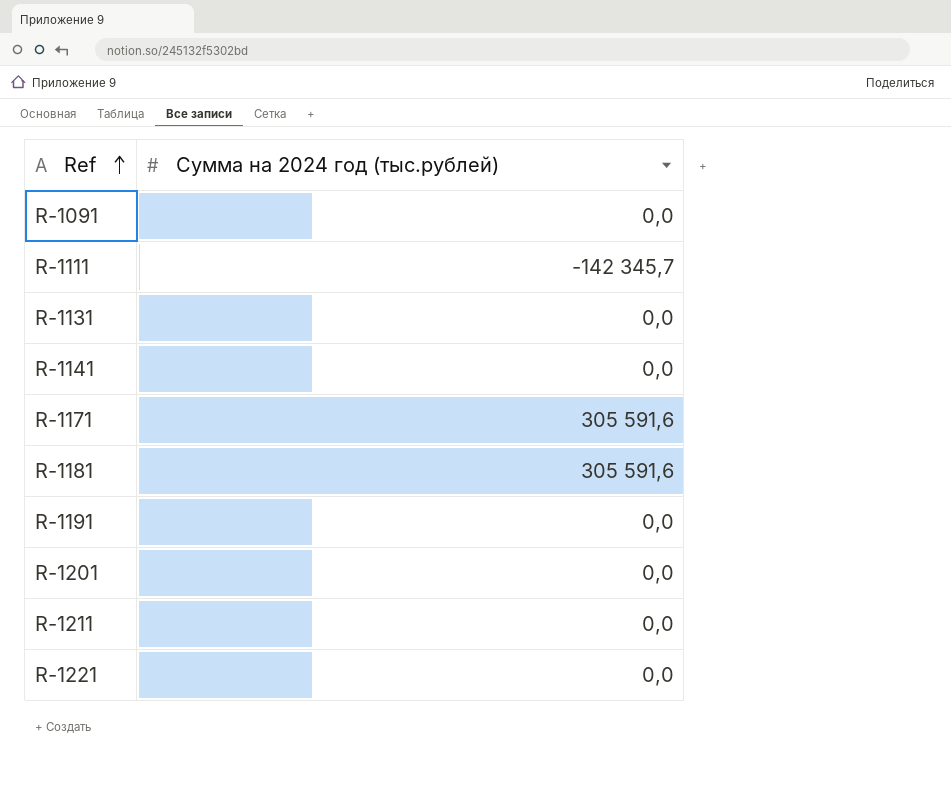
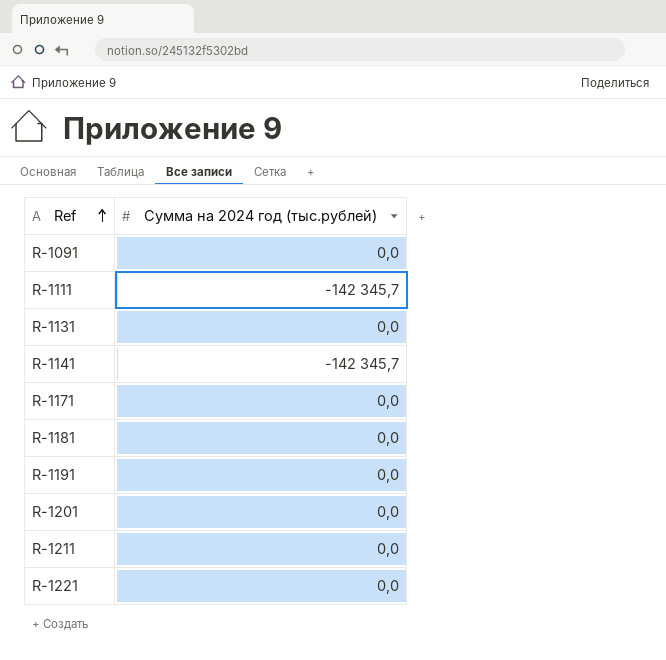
R-1141 | Сумма на 2024 год (тыс.рублей): 0,0 -> -142 345,7
R-1171 | Сумма на 2024 год (тыс.рублей): 305 591,6 -> 0,0
R-1181 | Сумма на 2024 год (тыс.рублей): 305 591,6 -> 0,0

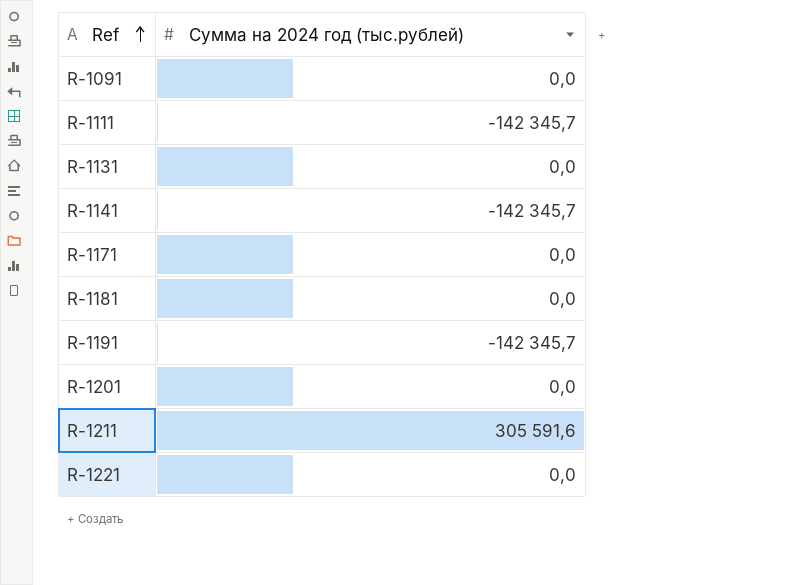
R-1191 | Сумма на 2024 год (тыс.рублей): 0,0 -> -142 345,7
R-1211 | Сумма на 2024 год (тыс.рублей): 0,0 -> 305 591,6

